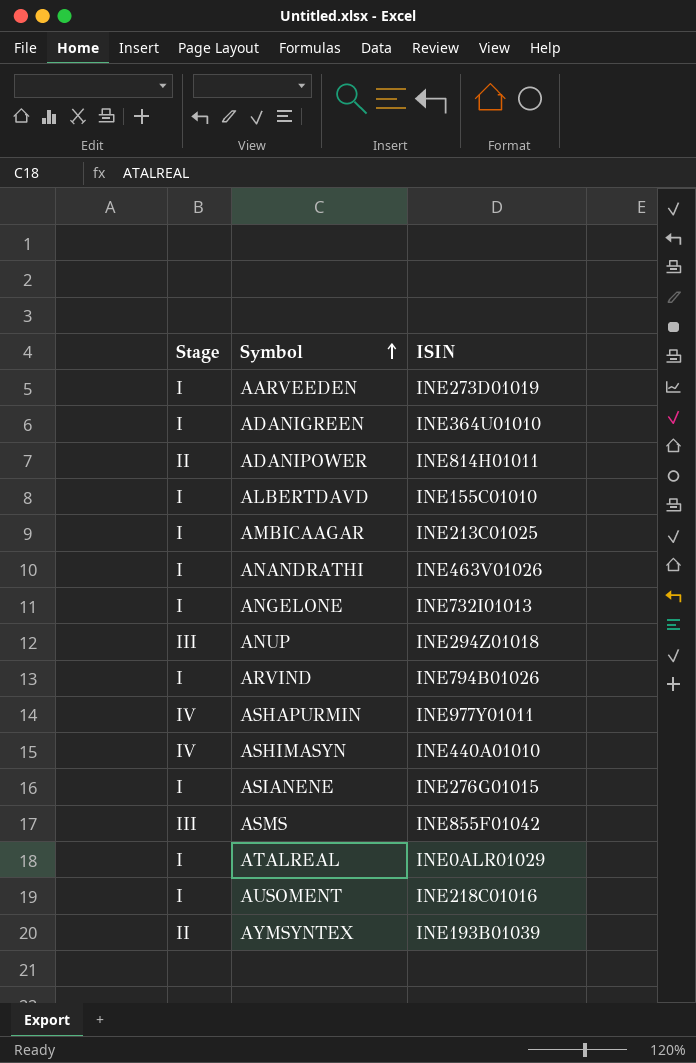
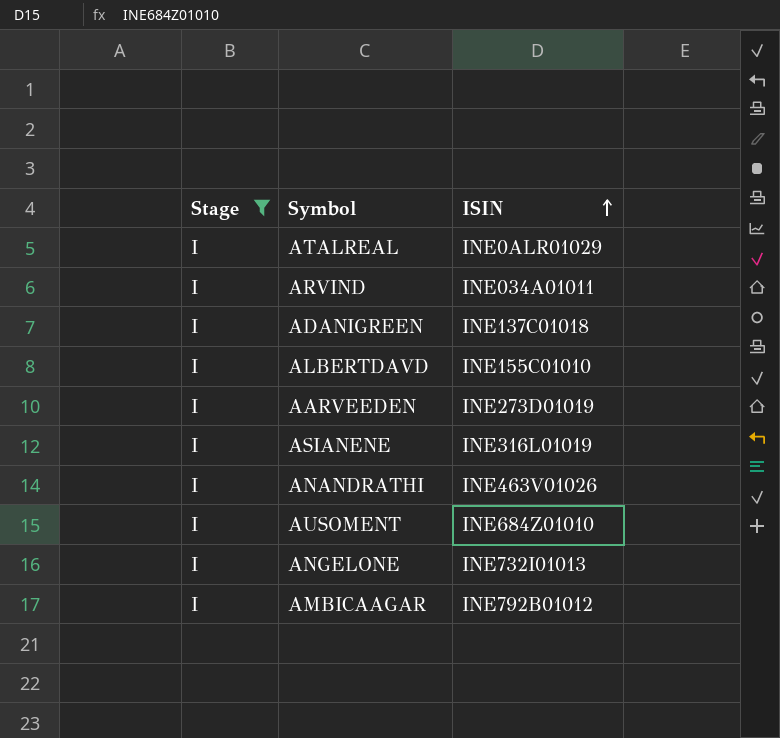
filter: none -> Stage = I
row order: Symbol ascending -> ISIN ascending
ARVIND | ISIN: INE794B01026 -> INE034A01011
ADANIGREEN | ISIN: INE364U01010 -> INE137C01018
ASIANENE | ISIN: INE276G01015 -> INE316L01019
AUSOMENT | ISIN: INE218C01016 -> INE684Z01010
AMBICAAGAR | ISIN: INE213C01025 -> INE792B01012

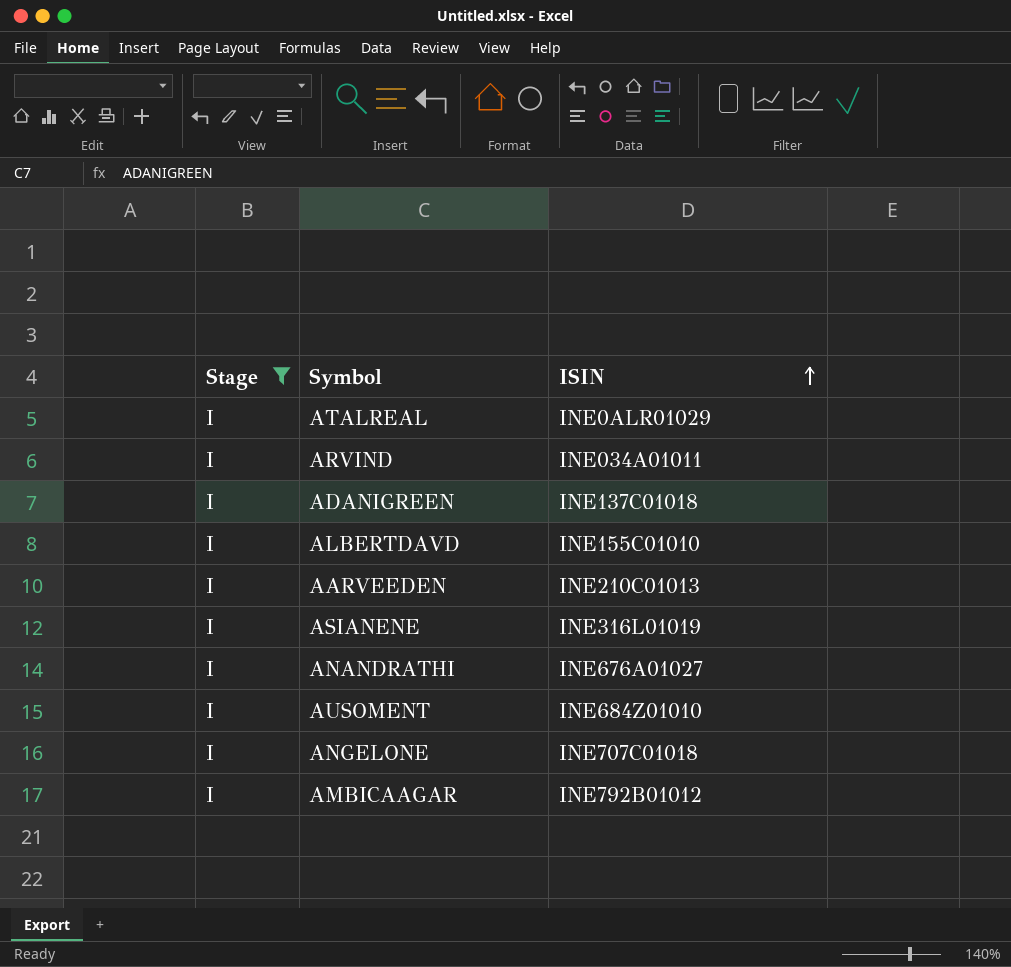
AARVEEDEN | ISIN: INE273D01019 -> INE210C01013
ANANDRATHI | ISIN: INE463V01026 -> INE676A01027
ANGELONE | ISIN: INE732I01013 -> INE707C01018

